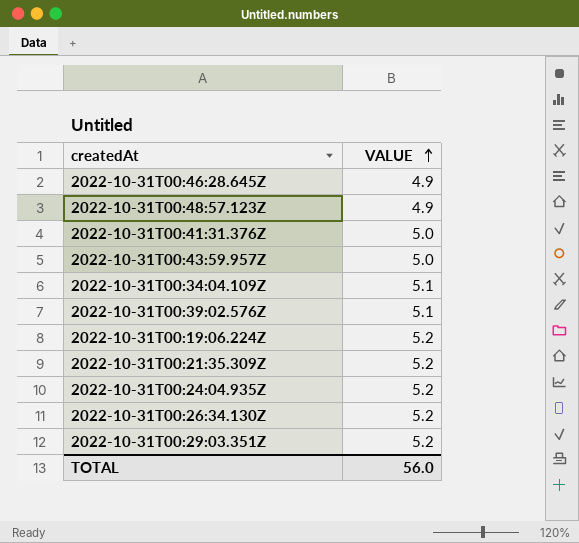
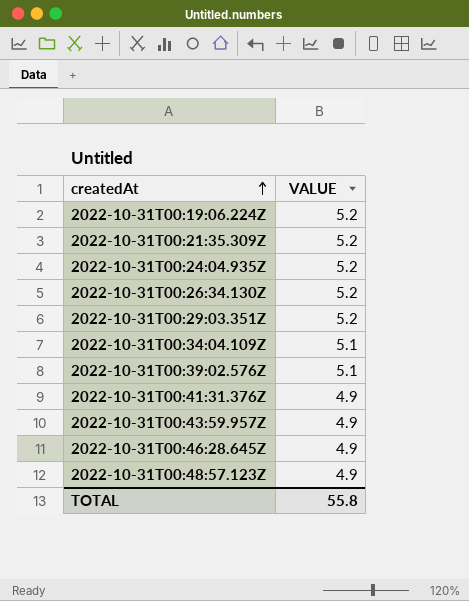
row order: VALUE ascending -> createdAt ascending
2022-10-31T00:41:31.376Z | VALUE: 5.0 -> 4.9
2022-10-31T00:43:59.957Z | VALUE: 5.0 -> 4.9
TOTAL | VALUE: 56.0 -> 55.8

